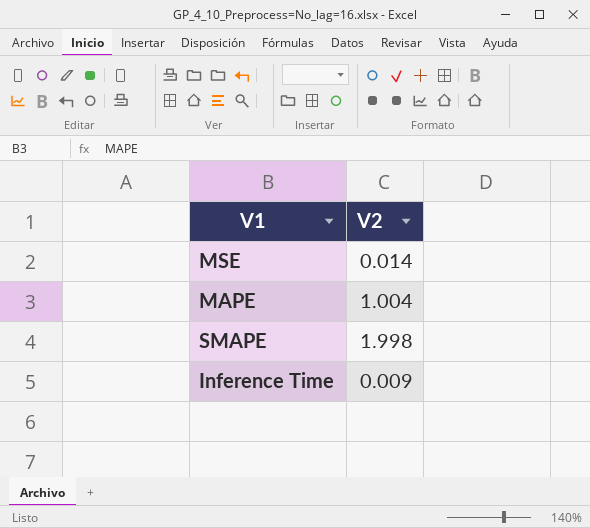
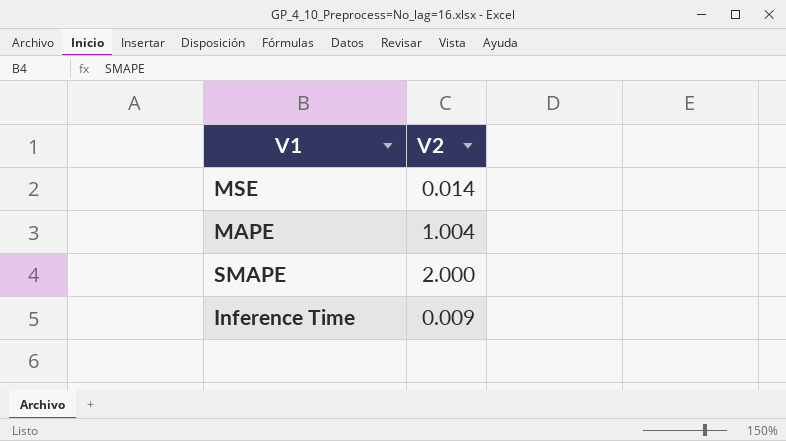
SMAPE | V2: 1.998 -> 2.000

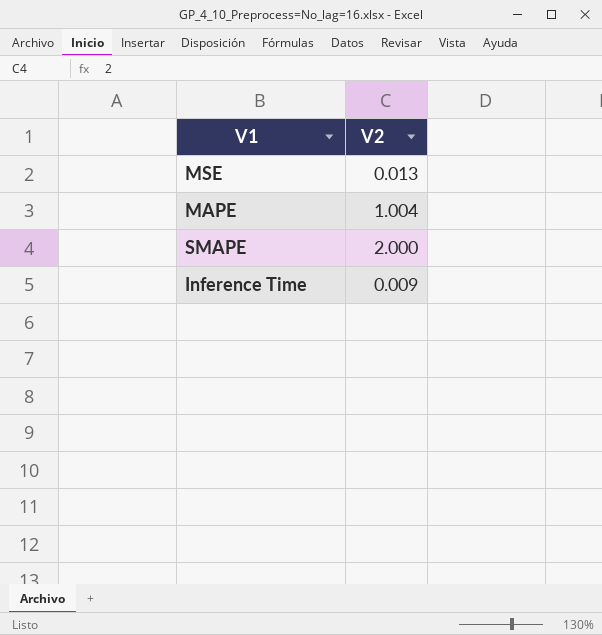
MSE | V2: 0.014 -> 0.013

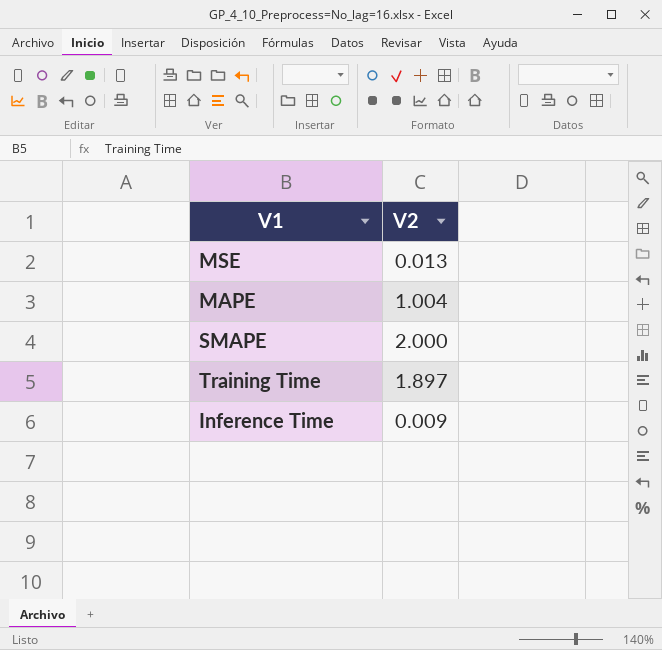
row Training Time: none -> 1.897

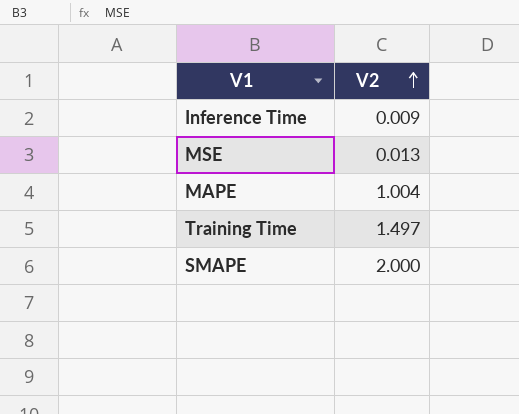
row order: none -> V2 ascending
Training Time | V2: 1.897 -> 1.497

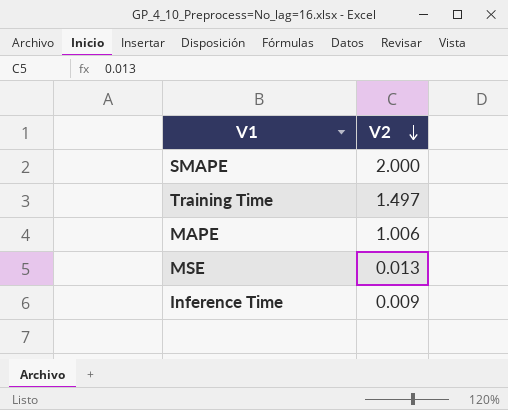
row order: V2 ascending -> V2 descending
MAPE | V2: 1.004 -> 1.006

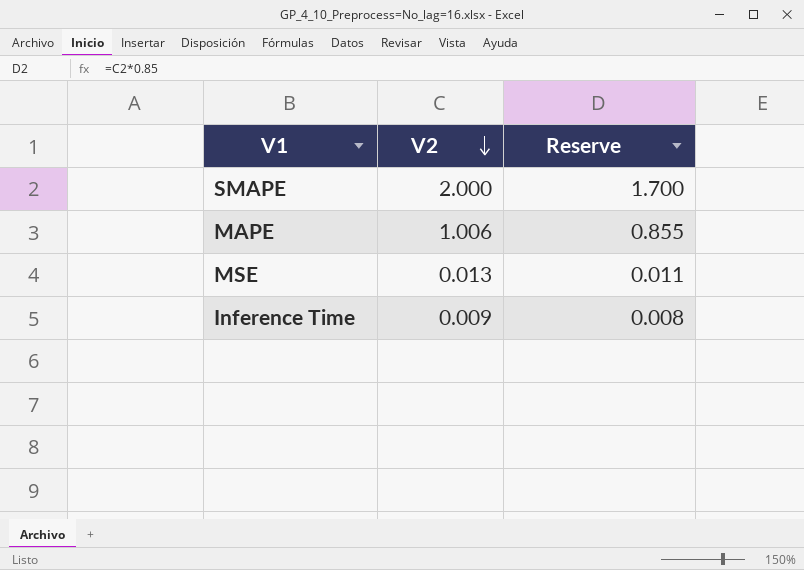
column Reserve | formula: none -> [V2] * 0.85
row Training Time: 1.497 -> none

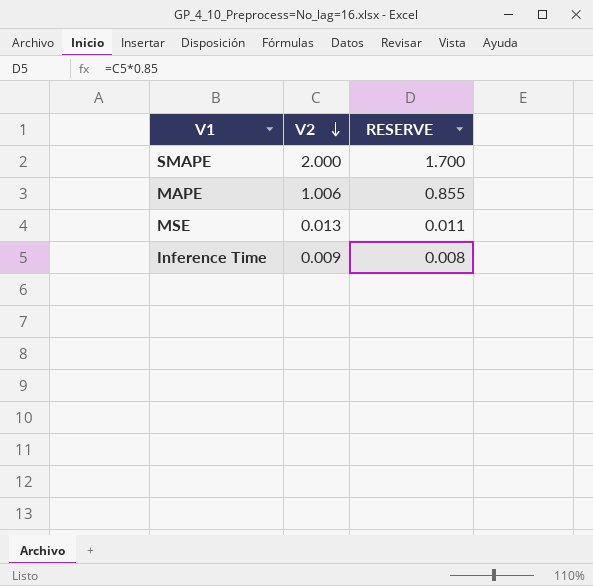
column name: Reserve -> RESERVE

